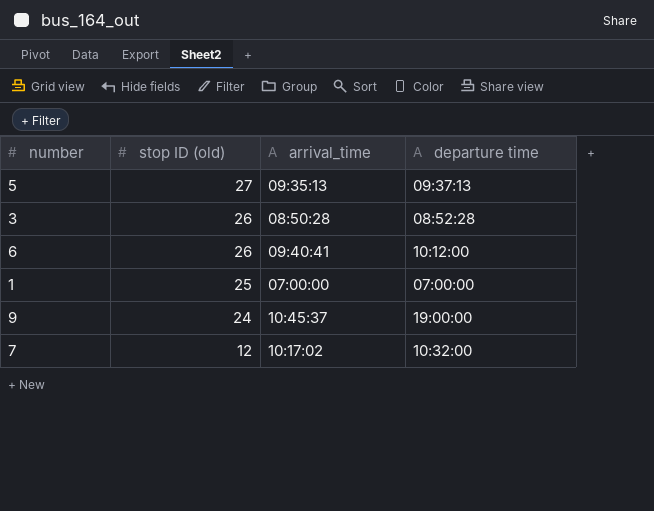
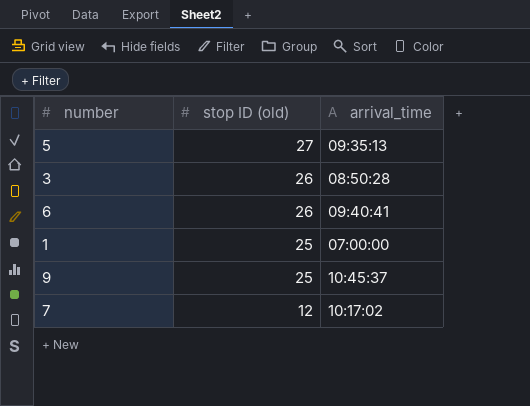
column departure time | position: 4 -> none
9 | stop ID (old): 24 -> 25

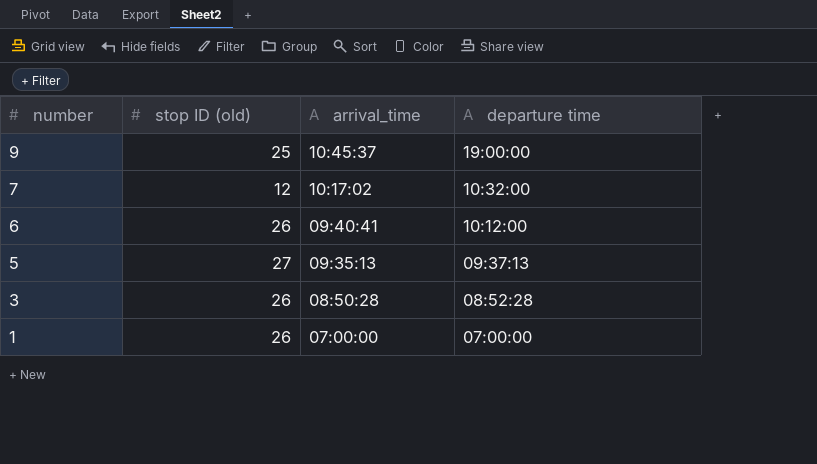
row order: stop ID (old) descending -> number descending
column departure time | position: none -> 4
1 | stop ID (old): 25 -> 26

